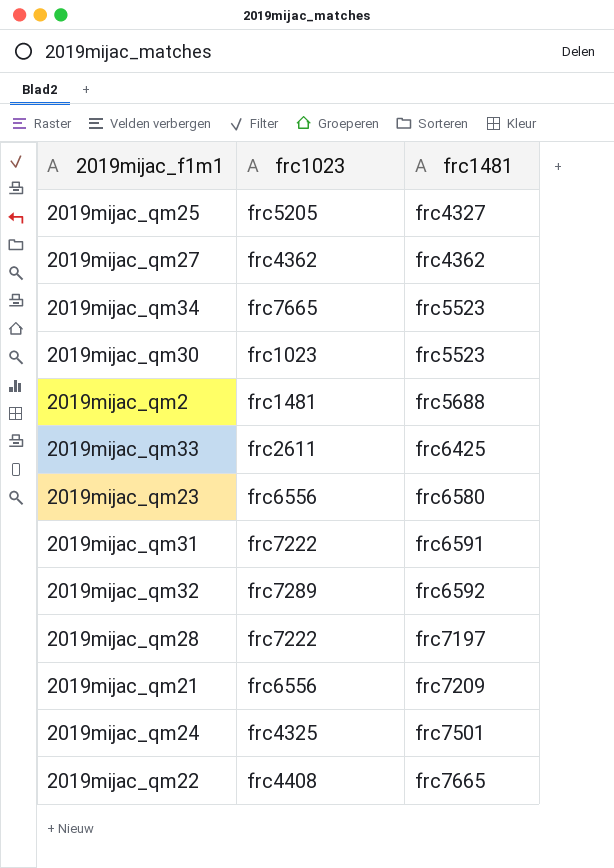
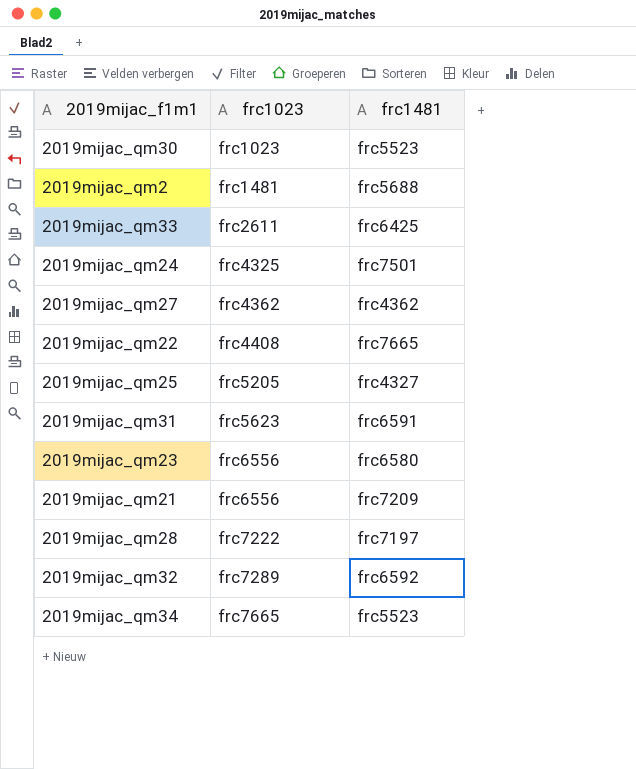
row order: frc1481 ascending -> frc1023 ascending
2019mijac_qm31 | frc1023: frc7222 -> frc5623

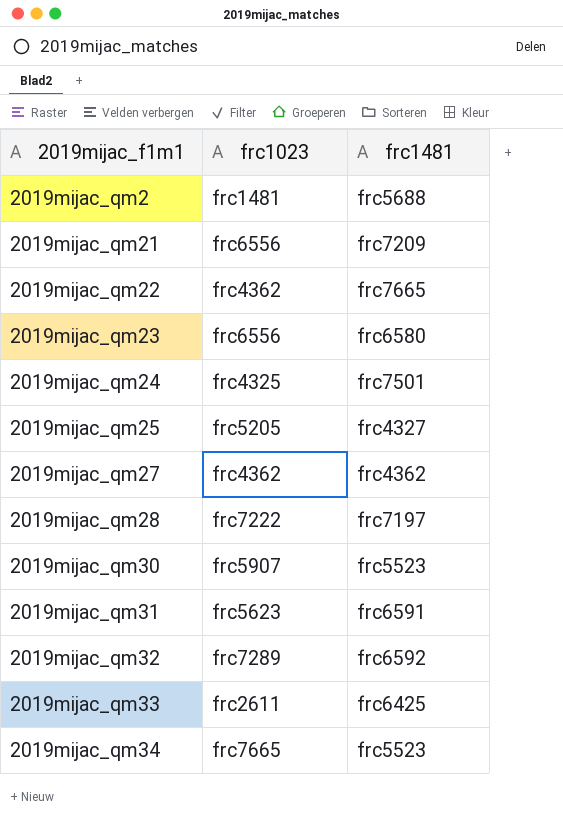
row order: frc1023 ascending -> 2019mijac_f1m1 ascending
2019mijac_qm22 | frc1023: frc4408 -> frc4362
2019mijac_qm30 | frc1023: frc1023 -> frc5907

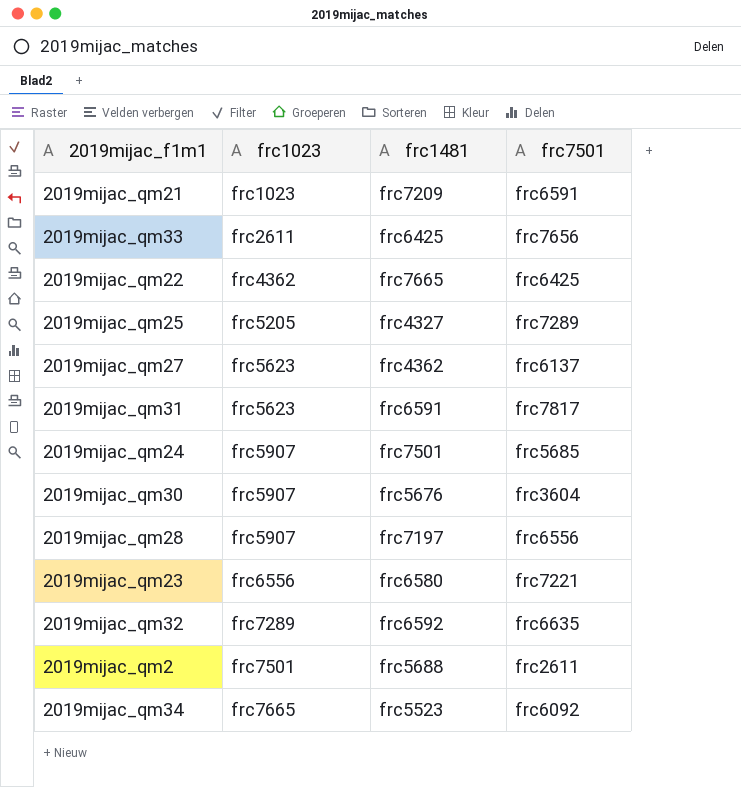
row order: 2019mijac_f1m1 ascending -> frc1023 ascending
column frc7501 | position: none -> 4
2019mijac_qm21 | frc1023: frc6556 -> frc1023
2019mijac_qm27 | frc1023: frc4362 -> frc5623
2019mijac_qm24 | frc1023: frc4325 -> frc5907
2019mijac_qm30 | frc1481: frc5523 -> frc5676
2019mijac_qm28 | frc1023: frc7222 -> frc5907
2019mijac_qm2 | frc1023: frc1481 -> frc7501

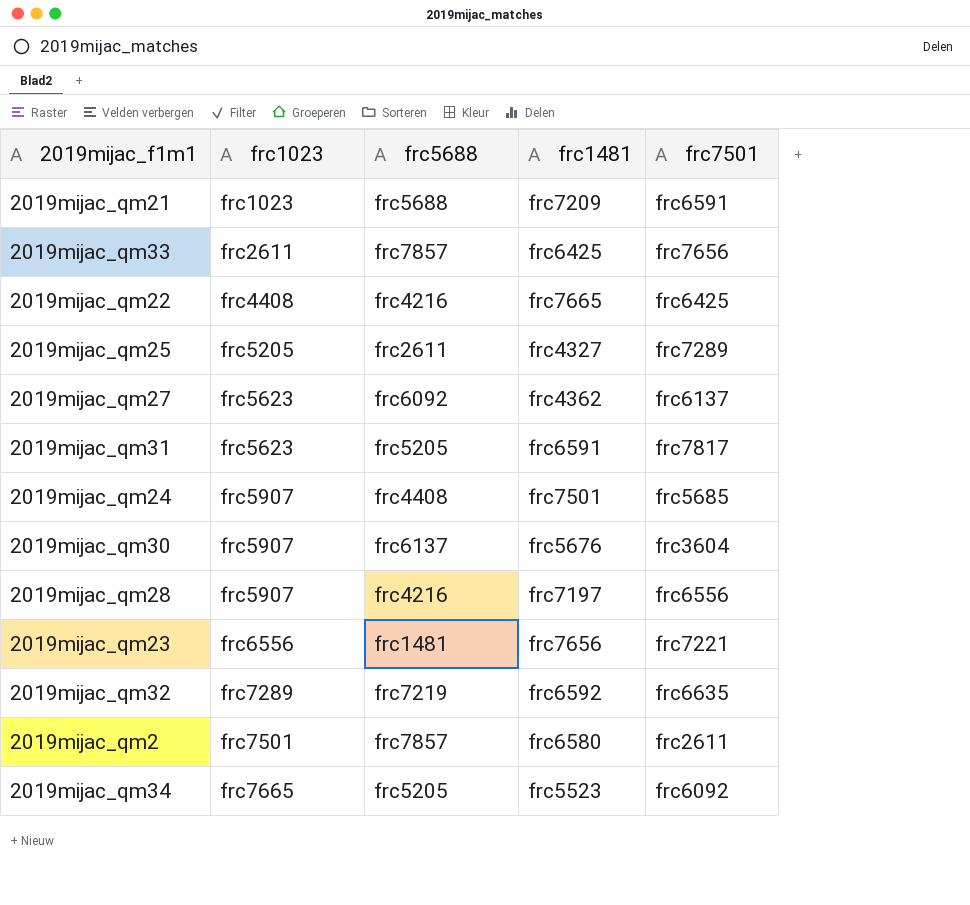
column frc5688 | position: none -> 3
2019mijac_qm22 | frc1023: frc4362 -> frc4408
2019mijac_qm23 | frc1481: frc6580 -> frc7656
2019mijac_qm2 | frc1481: frc5688 -> frc6580

